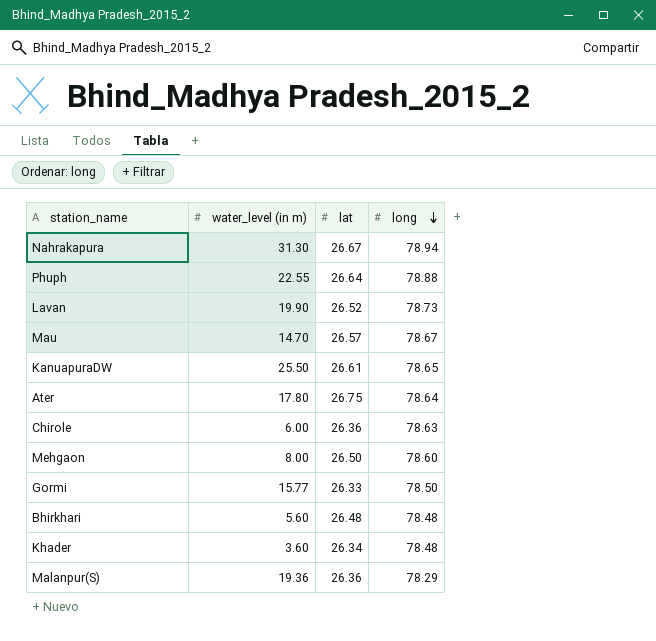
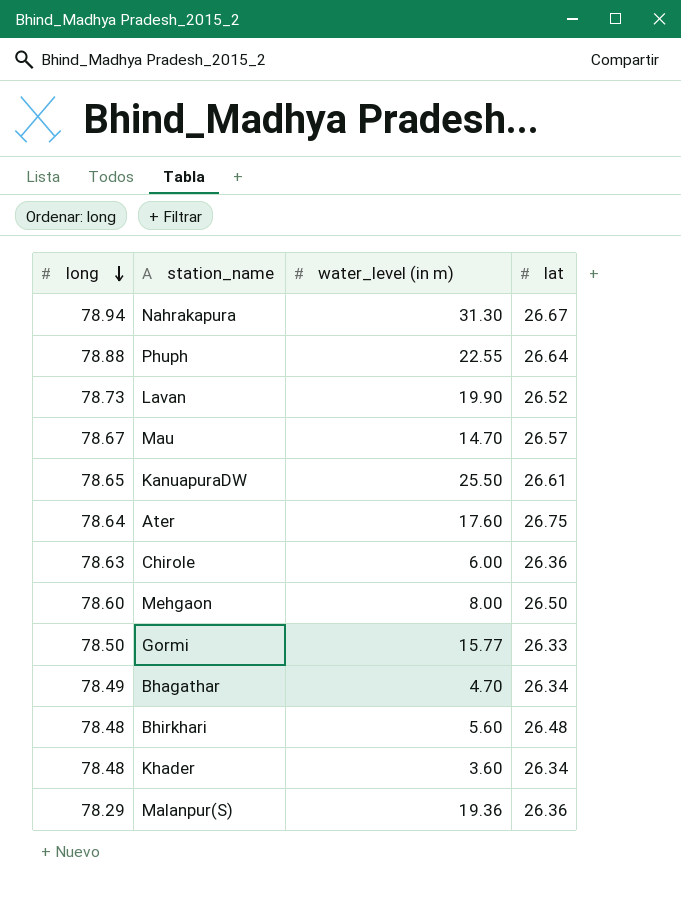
column long | position: 4 -> 1
Ater | water_level (in m): 17.80 -> 17.60
row Bhagathar: none -> 78.49 | 4.70 | 26.34

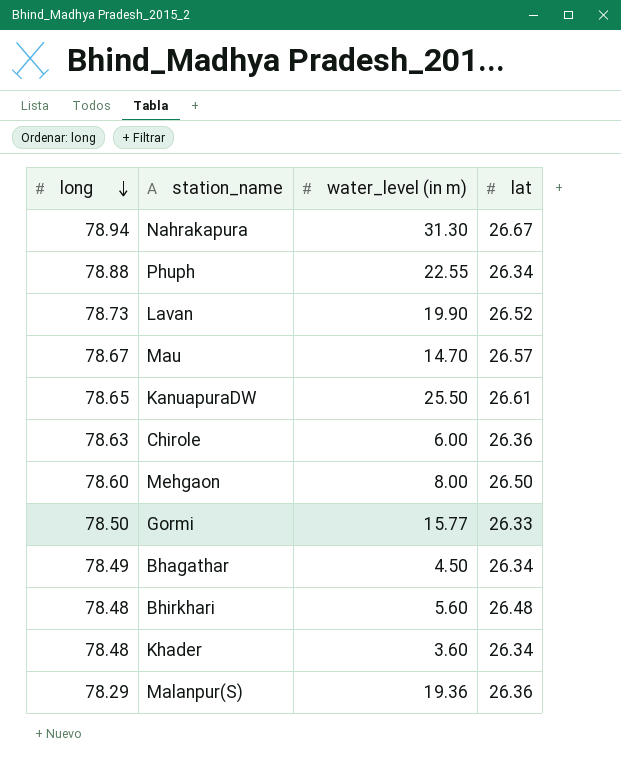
row Ater: 78.64 | 17.60 | 26.75 -> none
Phuph | lat: 26.64 -> 26.34
Bhagathar | water_level (in m): 4.70 -> 4.50

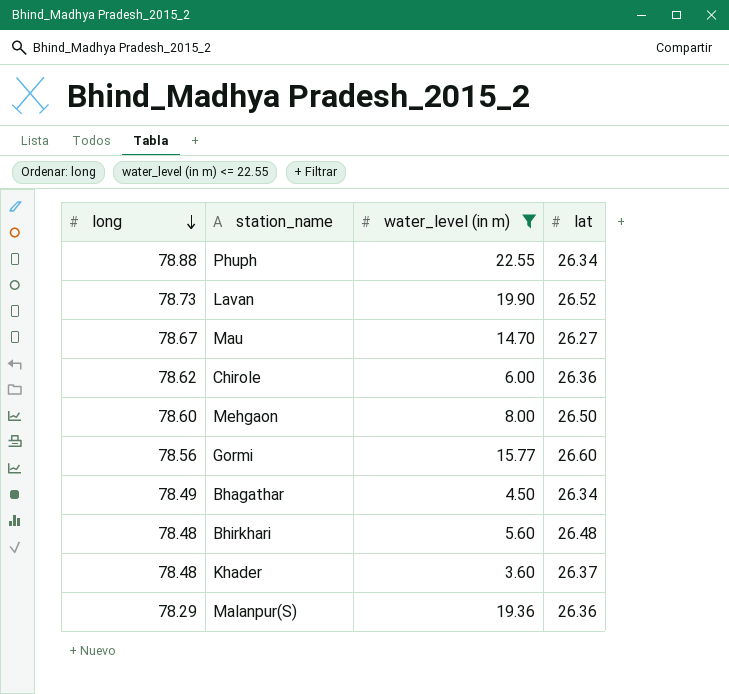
filter: none -> water_level (in m) <= 22.55
Mau | lat: 26.57 -> 26.27
Chirole | long: 78.63 -> 78.62
Gormi | long: 78.50 -> 78.56
Gormi | lat: 26.33 -> 26.60
Khader | lat: 26.34 -> 26.37

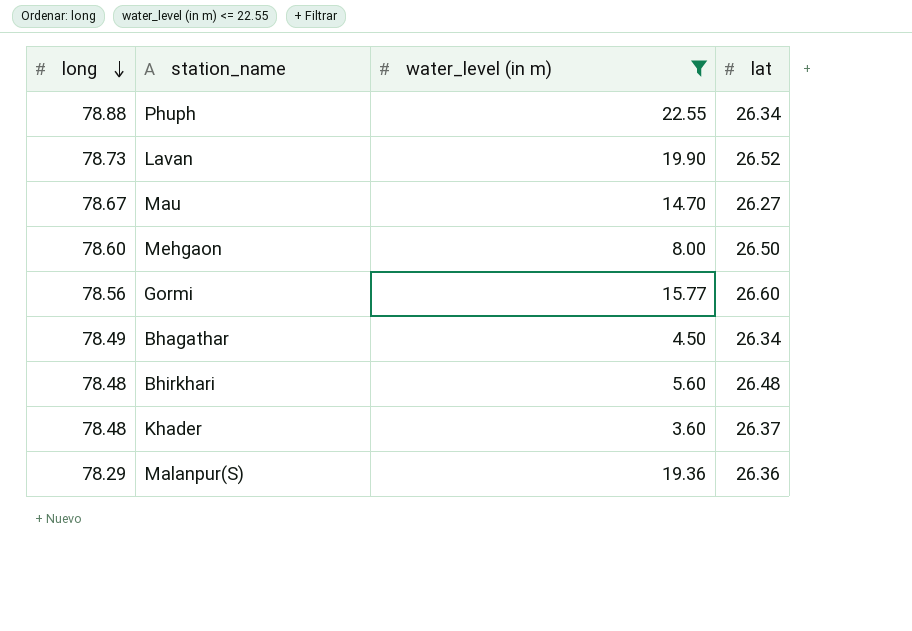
row Chirole: 78.62 | 6.00 | 26.36 -> none

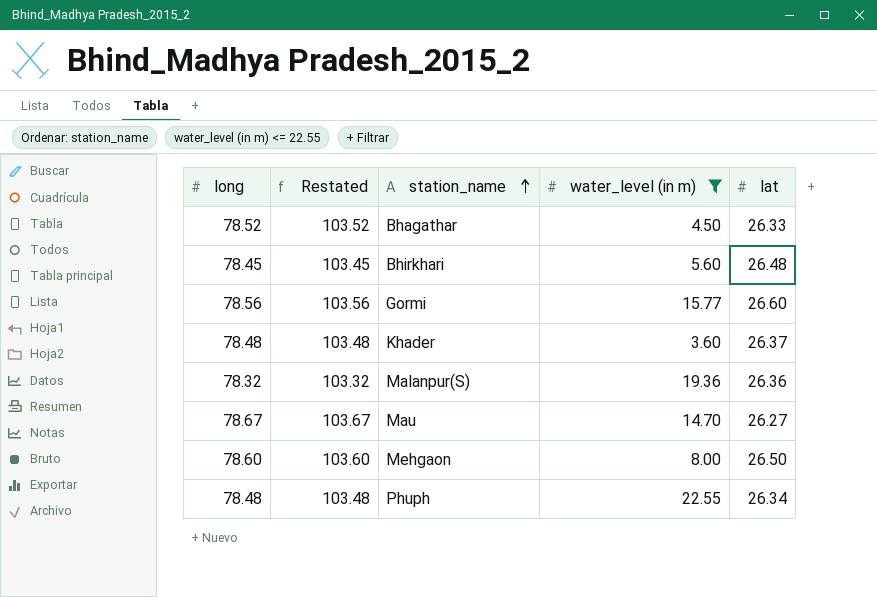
row order: long descending -> station_name ascending
column Restated | formula: none -> [long] + 25
row Lavan: 78.73 | 19.90 | 26.52 -> none
Bhagathar | long: 78.49 -> 78.52
Bhagathar | lat: 26.34 -> 26.33
Bhirkhari | long: 78.48 -> 78.45
Malanpur(S) | long: 78.29 -> 78.32
Phuph | long: 78.88 -> 78.48

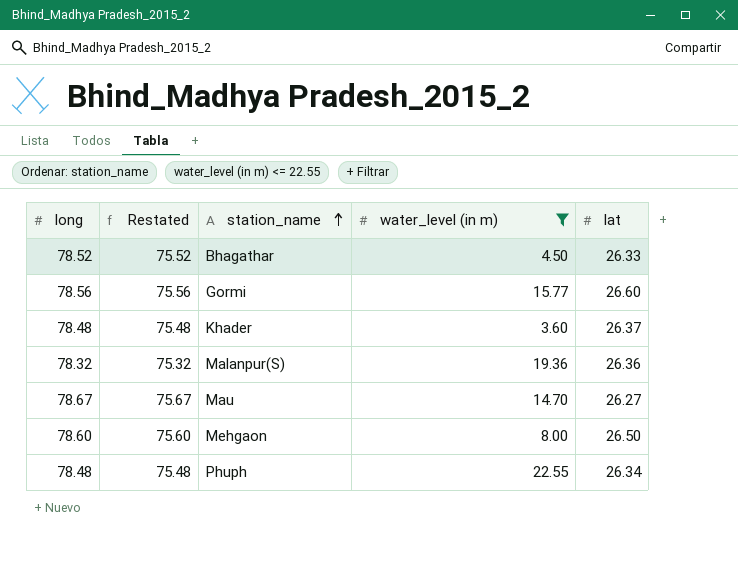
column Restated | formula: [long] + 25 -> [long] - 3
row Bhirkhari: 78.45 | 103.45 | 5.60 | 26.48 -> none

